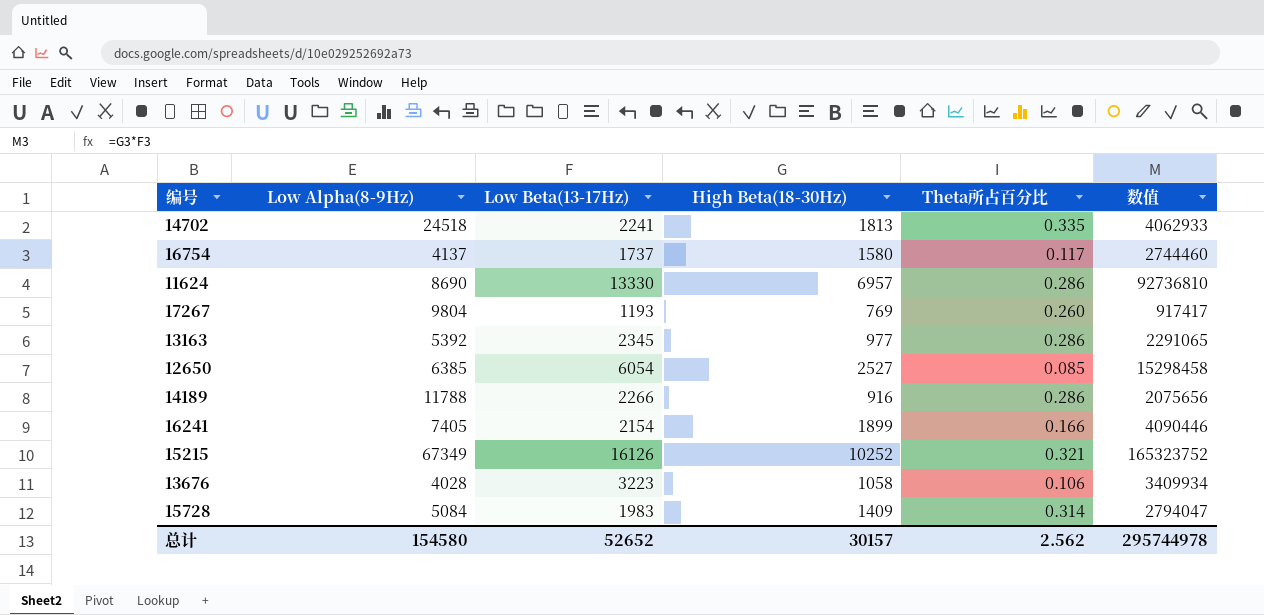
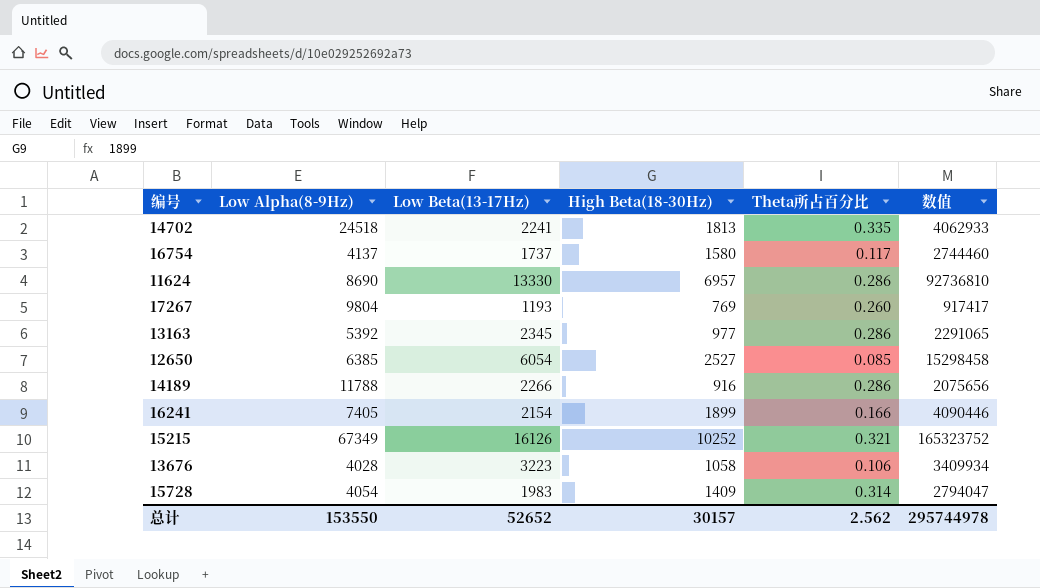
15728 | Low Alpha(8-9Hz): 5084 -> 4054
总计 | Low Alpha(8-9Hz): 154580 -> 153550

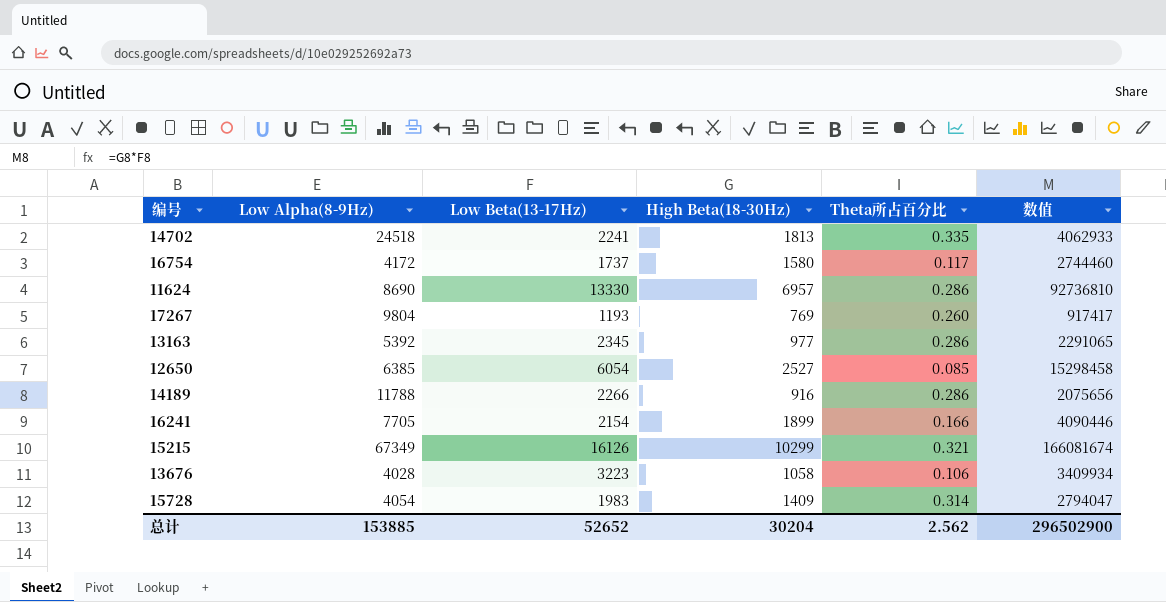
16754 | Low Alpha(8-9Hz): 4137 -> 4172
16241 | Low Alpha(8-9Hz): 7405 -> 7705
15215 | High Beta(18-30Hz): 10252 -> 10299
15215 | 数值: 165323752 -> 166081674
总计 | Low Alpha(8-9Hz): 153550 -> 153885
总计 | High Beta(18-30Hz): 30157 -> 30204
总计 | 数值: 295744978 -> 296502900

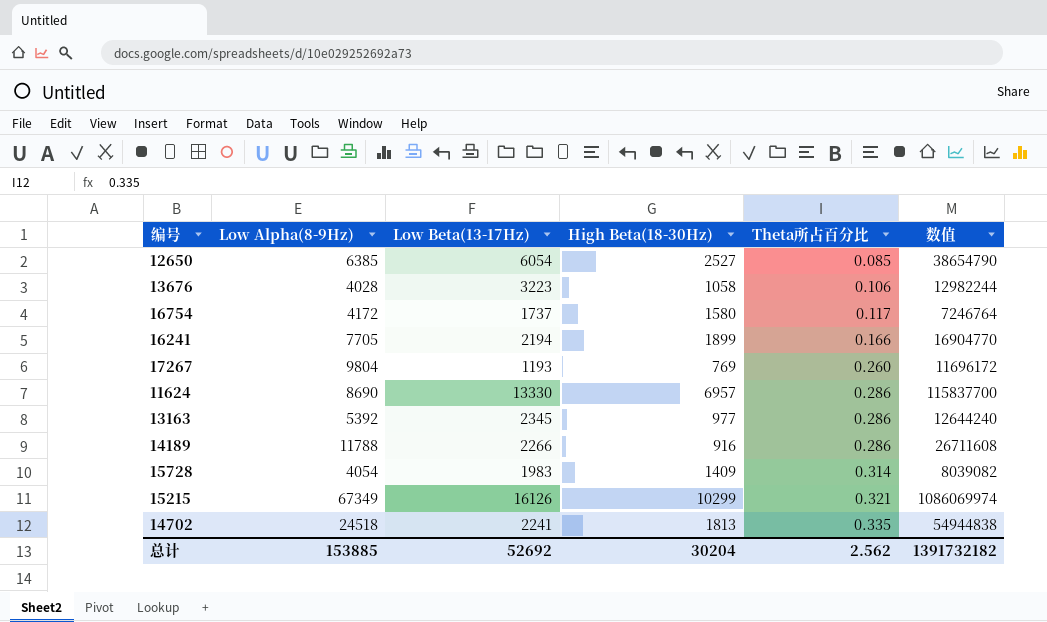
row order: none -> Theta所占百分比 ascending
column 数值 | formula: [Low Beta(13-17Hz)] * [High Beta(18-30Hz)] -> [Low Alpha(8-9Hz)] * [Low Beta(13-17Hz)]
16241 | Low Beta(13-17Hz): 2154 -> 2194
总计 | Low Beta(13-17Hz): 52652 -> 52692
总计 | 数值: 296502900 -> 1391732182

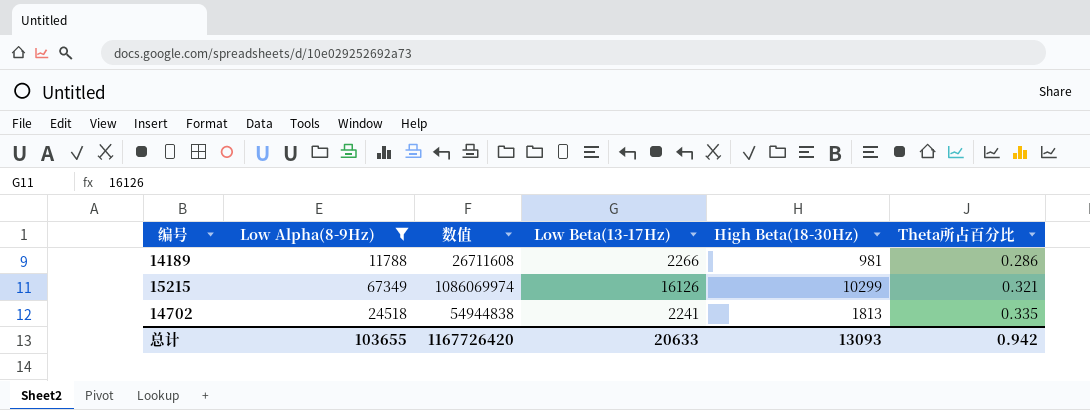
filter: none -> Low Alpha(8-9Hz) >= 11788
column 数值 | position: 6 -> 3
14189 | High Beta(18-30Hz): 916 -> 981
总计 | Low Alpha(8-9Hz): 153885 -> 103655
总计 | 数值: 1391732182 -> 1167726420
总计 | Low Beta(13-17Hz): 52692 -> 20633
总计 | High Beta(18-30Hz): 30204 -> 13093
总计 | Theta所占百分比: 2.562 -> 0.942

